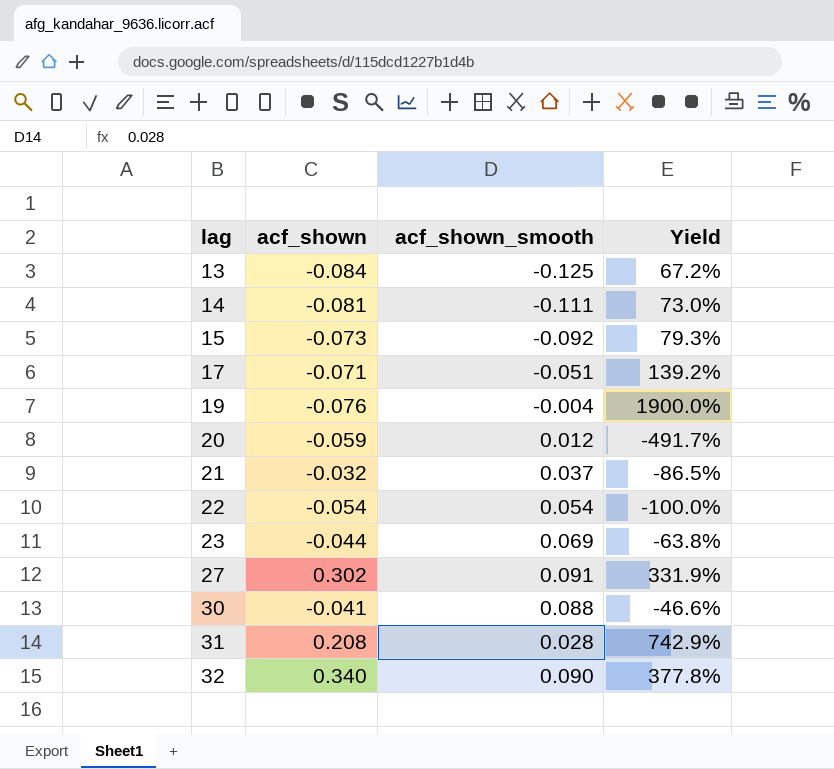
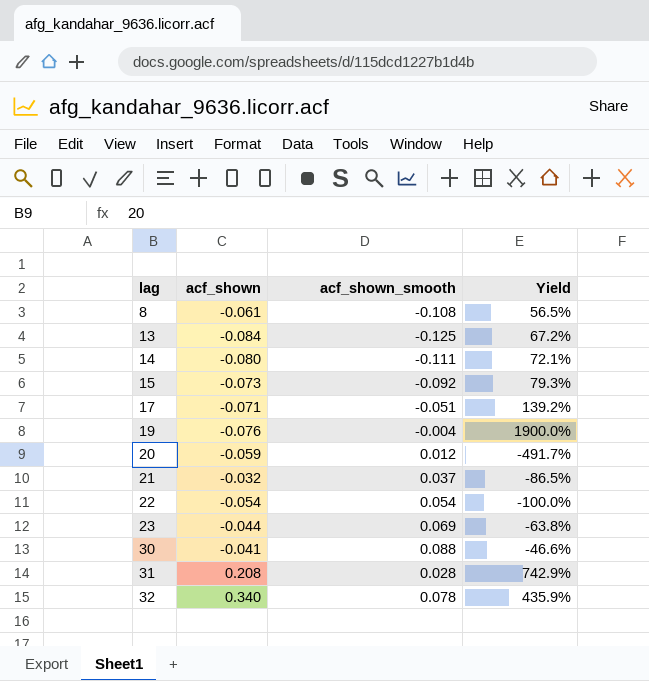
row 27: 0.302 | 0.091 | 331.9% -> none
row 8: none -> -0.061 | -0.108 | 56.5%
14 | acf_shown: -0.081 -> -0.080
14 | Yield: 73.0% -> 72.1%
32 | acf_shown_smooth: 0.090 -> 0.078
32 | Yield: 377.8% -> 435.9%

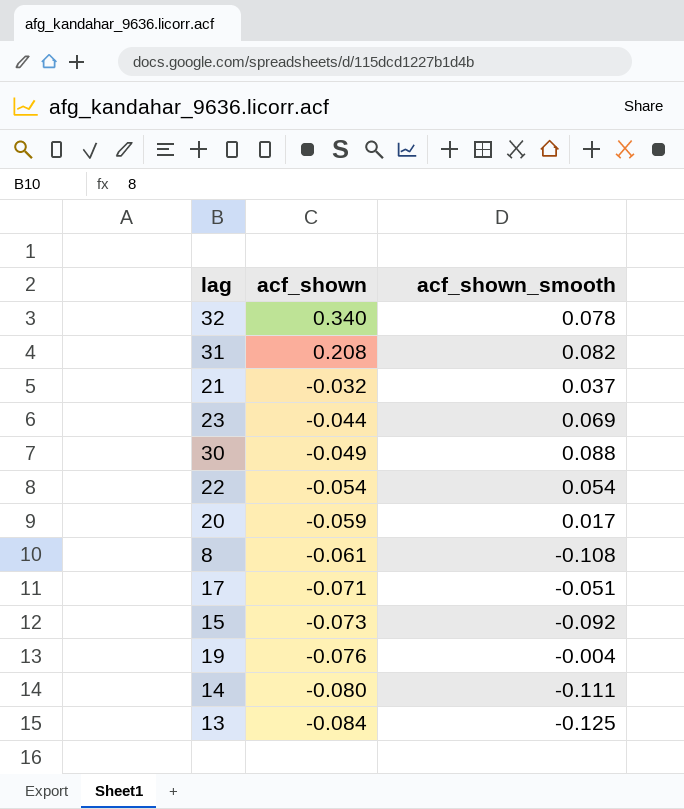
row order: lag ascending -> acf_shown descending
column Yield | formula: [acf_shown] / [acf_shown_smooth] -> none
31 | acf_shown_smooth: 0.028 -> 0.082
30 | acf_shown: -0.041 -> -0.049
20 | acf_shown_smooth: 0.012 -> 0.017

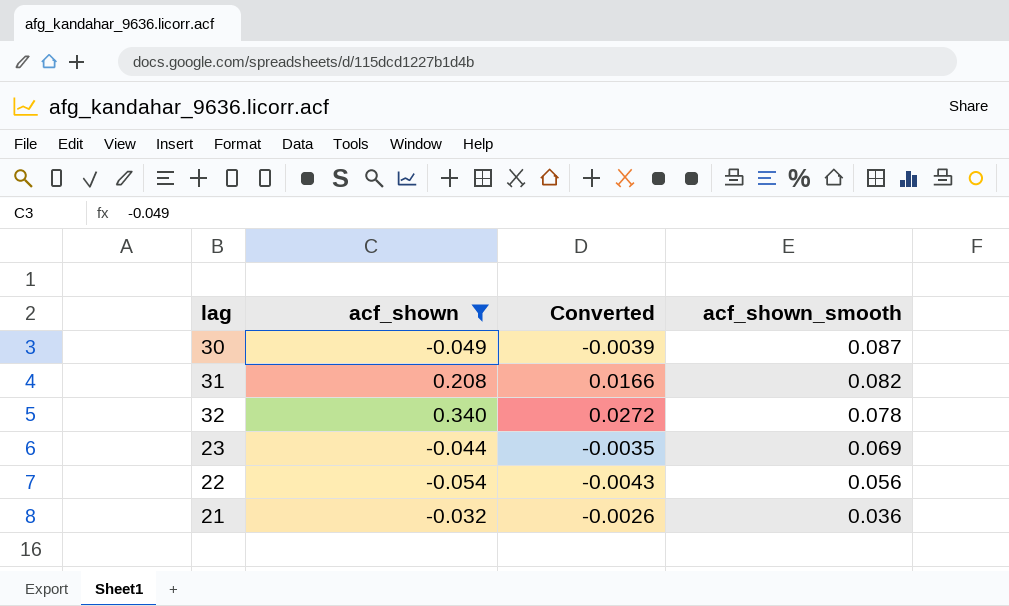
filter: none -> acf_shown >= -0.054
row order: acf_shown descending -> acf_shown_smooth descending
column Converted | formula: none -> [acf_shown] * 0.08
30 | acf_shown_smooth: 0.088 -> 0.087
22 | acf_shown_smooth: 0.054 -> 0.056
21 | acf_shown_smooth: 0.037 -> 0.036

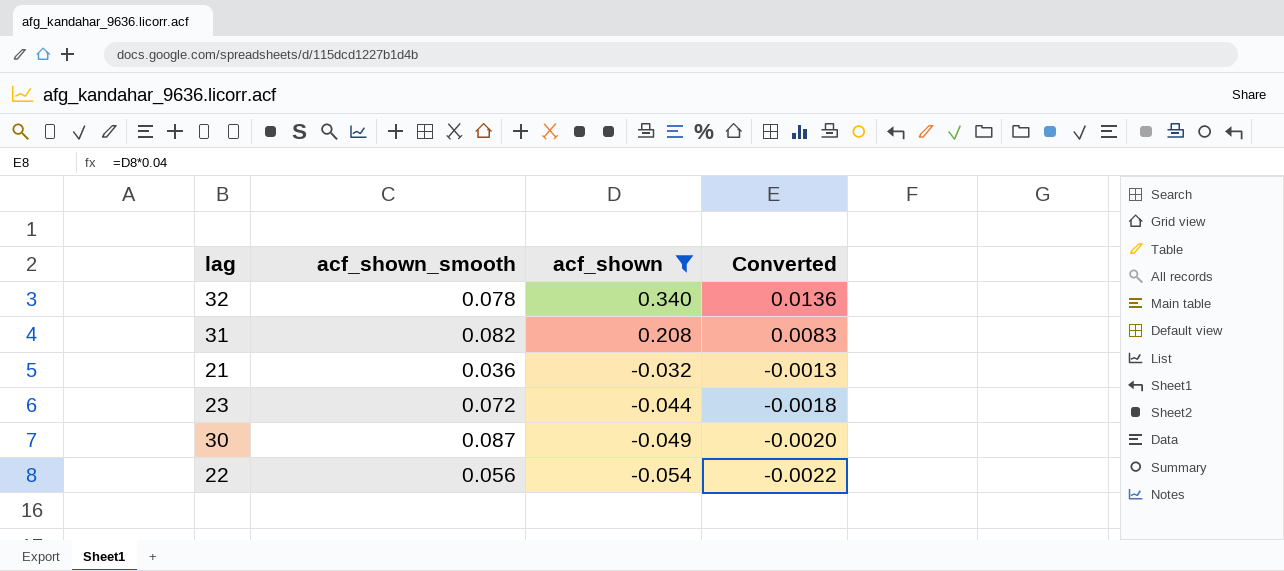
row order: acf_shown_smooth descending -> acf_shown descending
column acf_shown_smooth | position: 4 -> 2
column Converted | formula: [acf_shown] * 0.08 -> [acf_shown] * 0.04
23 | acf_shown_smooth: 0.069 -> 0.072

